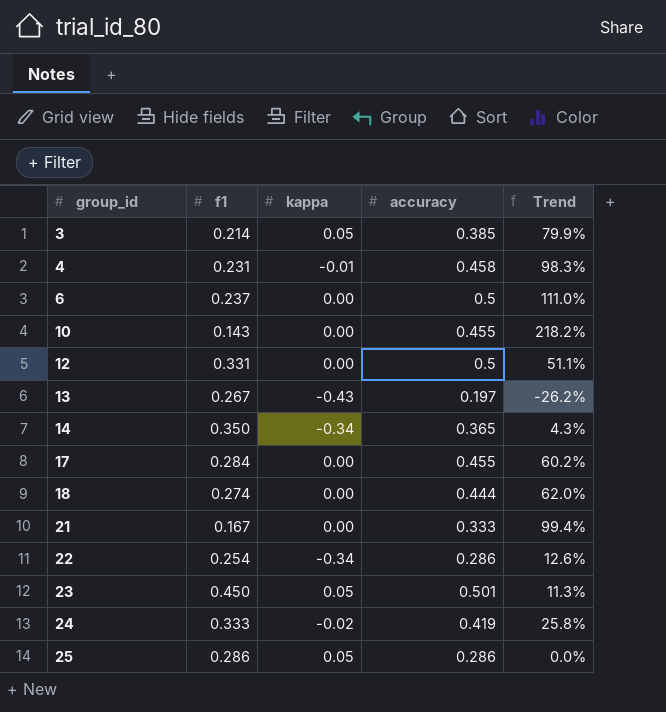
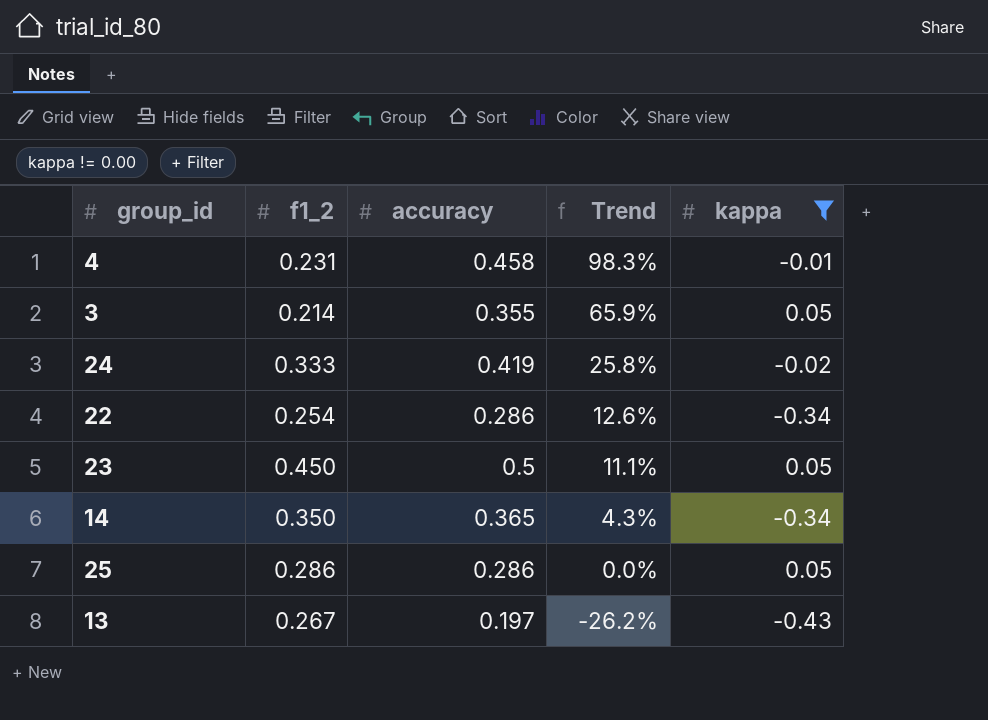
filter: none -> kappa != 0.00
row order: group_id ascending -> Trend descending
column name: f1 -> f1_2
column kappa | position: 3 -> 5
3 | accuracy: 0.385 -> 0.355
3 | Trend: 79.9% -> 65.9%
23 | accuracy: 0.501 -> 0.5
23 | Trend: 11.3% -> 11.1%

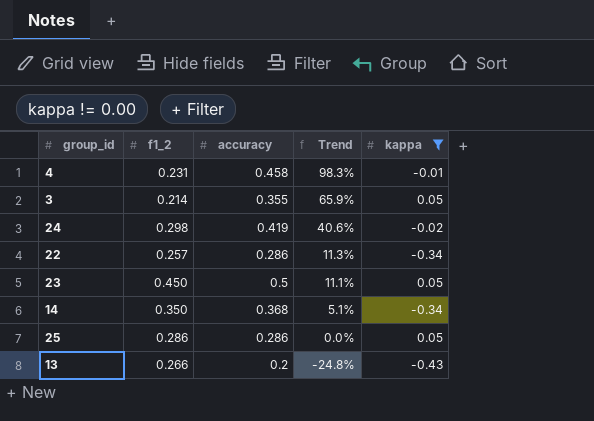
24 | f1_2: 0.333 -> 0.298
24 | Trend: 25.8% -> 40.6%
22 | f1_2: 0.254 -> 0.257
22 | Trend: 12.6% -> 11.3%
14 | accuracy: 0.365 -> 0.368
14 | Trend: 4.3% -> 5.1%
13 | f1_2: 0.267 -> 0.266
13 | accuracy: 0.197 -> 0.2
13 | Trend: -26.2% -> -24.8%

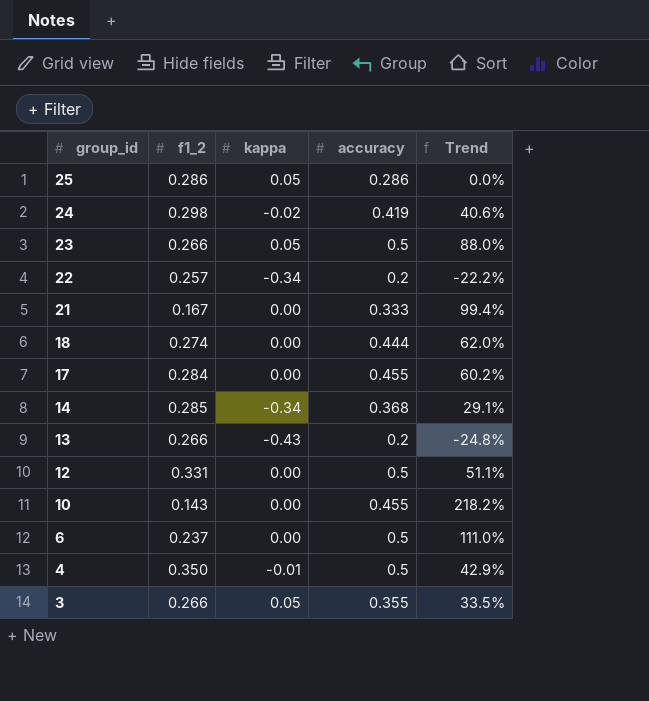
filter: kappa != 0.00 -> none
row order: Trend descending -> group_id descending
column kappa | position: 5 -> 3
23 | f1_2: 0.450 -> 0.266
23 | Trend: 11.1% -> 88.0%
22 | accuracy: 0.286 -> 0.2
22 | Trend: 11.3% -> -22.2%
14 | f1_2: 0.350 -> 0.285
14 | Trend: 5.1% -> 29.1%
4 | f1_2: 0.231 -> 0.350
4 | accuracy: 0.458 -> 0.5
4 | Trend: 98.3% -> 42.9%
3 | f1_2: 0.214 -> 0.266
3 | Trend: 65.9% -> 33.5%

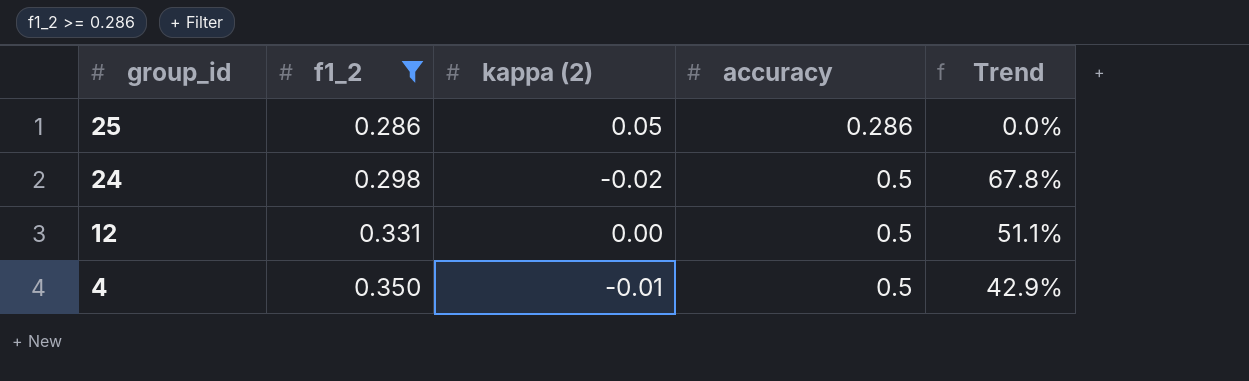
filter: none -> f1_2 >= 0.286
column name: kappa -> kappa (2)
24 | accuracy: 0.419 -> 0.5
24 | Trend: 40.6% -> 67.8%

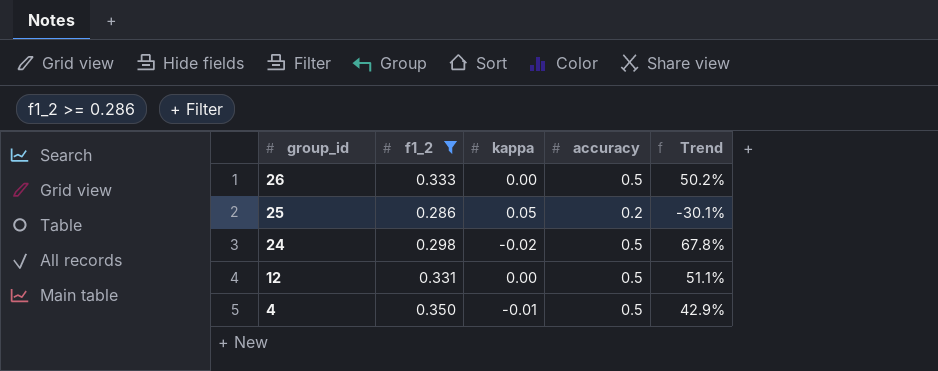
column name: kappa (2) -> kappa
row 26: none -> 0.333 | 0.00 | 0.5 | 50.2%
25 | accuracy: 0.286 -> 0.2
25 | Trend: 0.0% -> -30.1%

